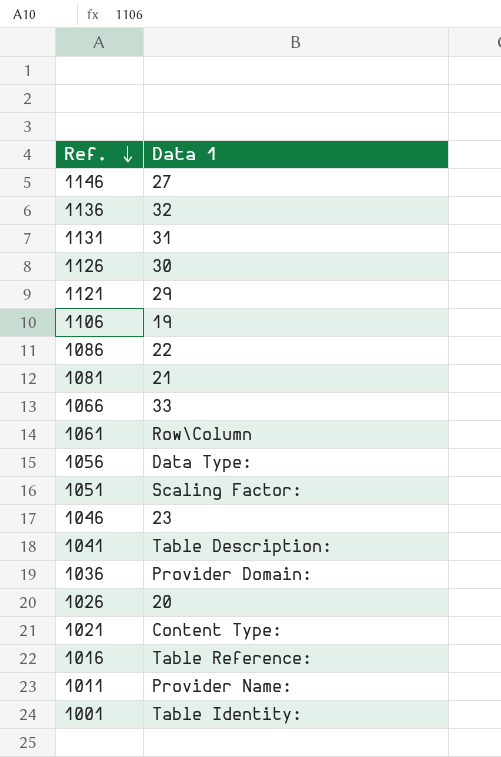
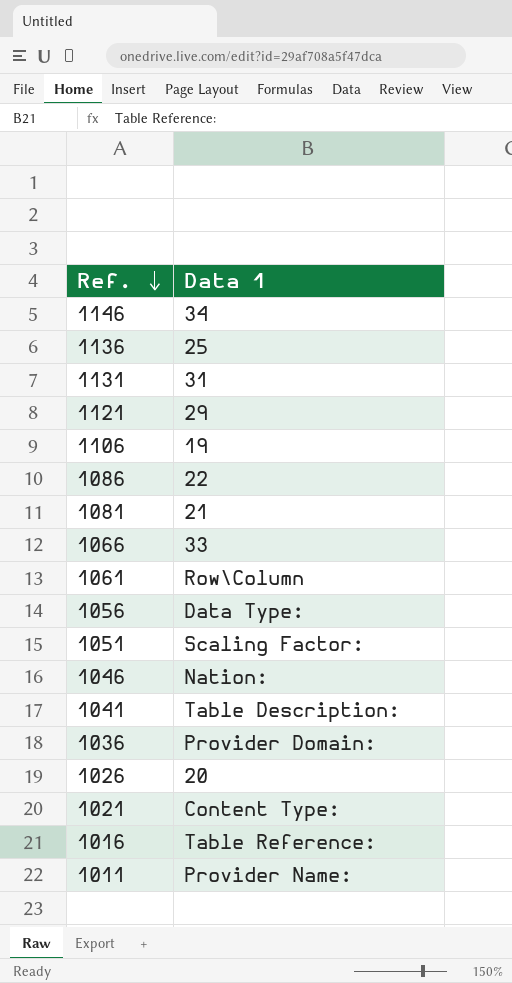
row 1126: 30 -> none
row 1001: Table Identity: -> none
1146 | Data 1: 27 -> 34
1136 | Data 1: 32 -> 25
1046 | Data 1: 23 -> Nation:

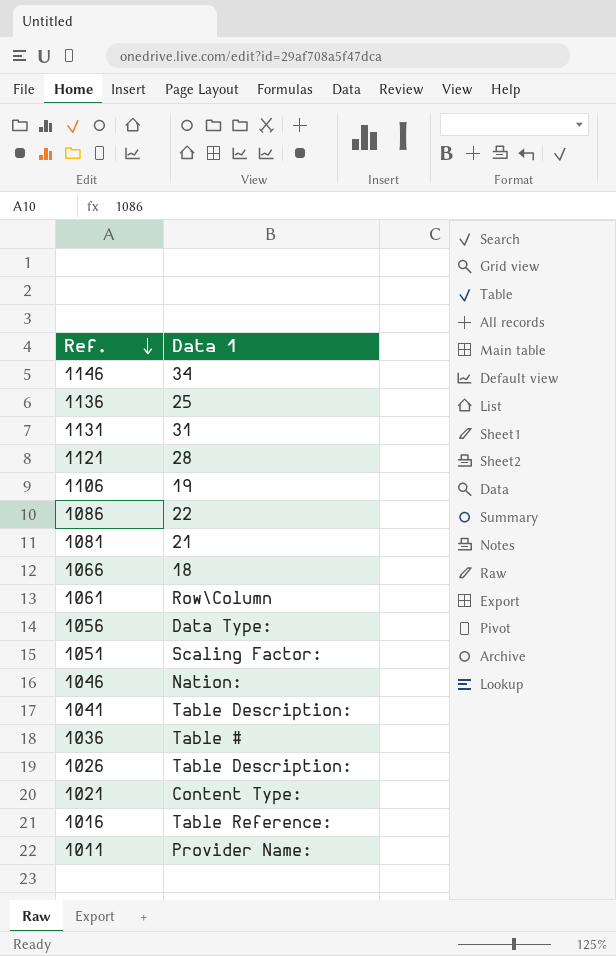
1121 | Data 1: 29 -> 28
1066 | Data 1: 33 -> 18
1036 | Data 1: Provider Domain: -> Table #
1026 | Data 1: 20 -> Table Description:

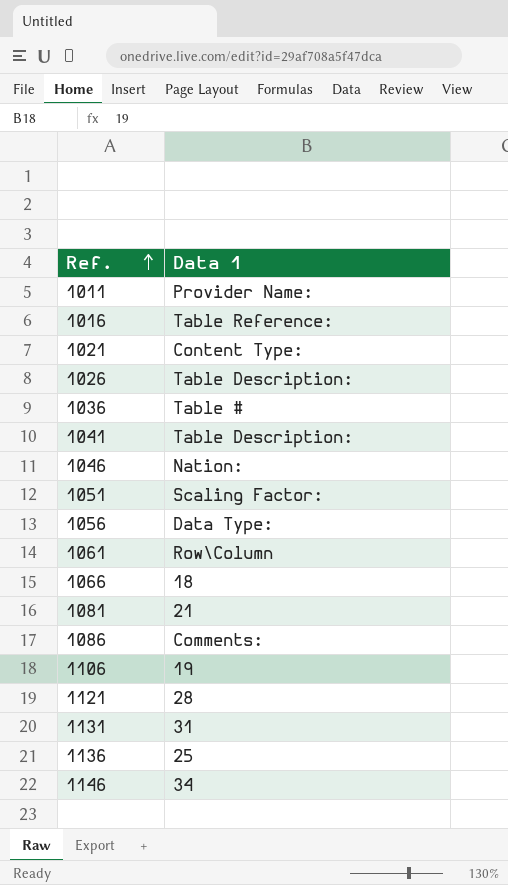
row order: Ref. descending -> Ref. ascending
1086 | Data 1: 22 -> Comments:

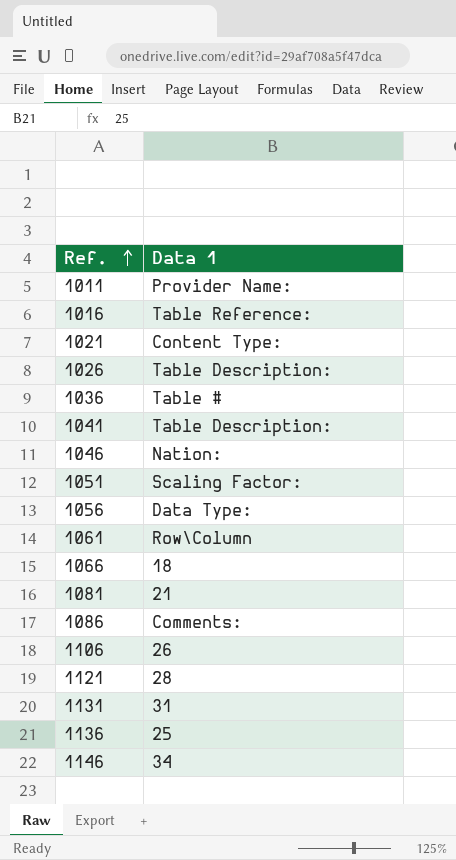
1106 | Data 1: 19 -> 26

